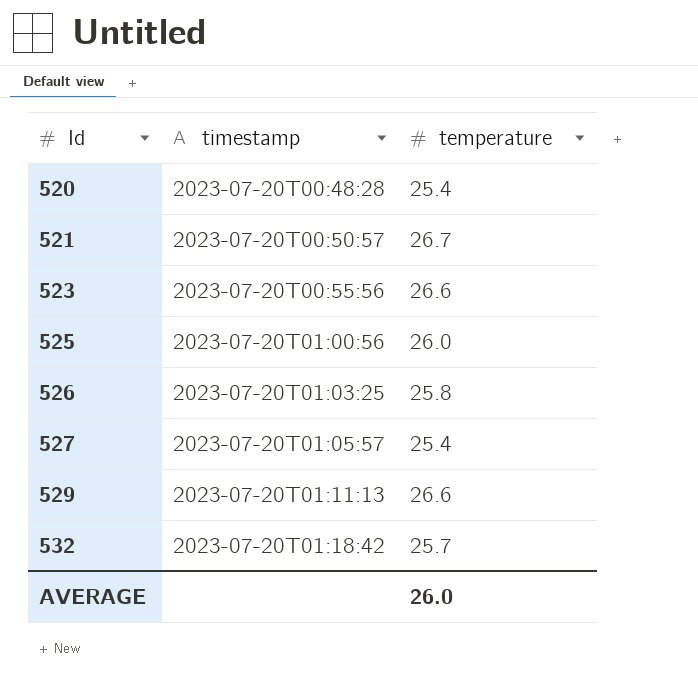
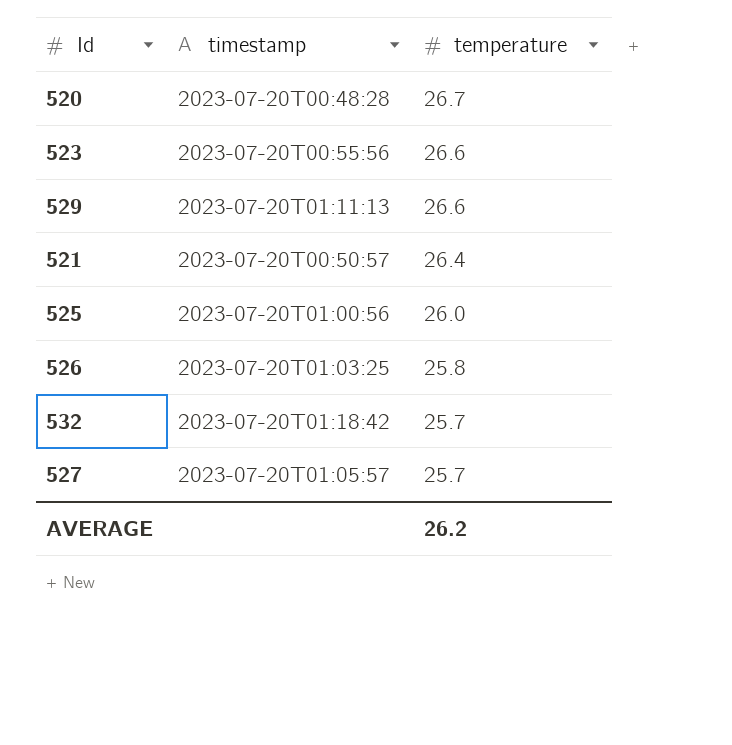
row order: Id ascending -> temperature descending
520 | temperature: 25.4 -> 26.7
521 | temperature: 26.7 -> 26.4
527 | temperature: 25.4 -> 25.7
AVERAGE | temperature: 26.0 -> 26.2

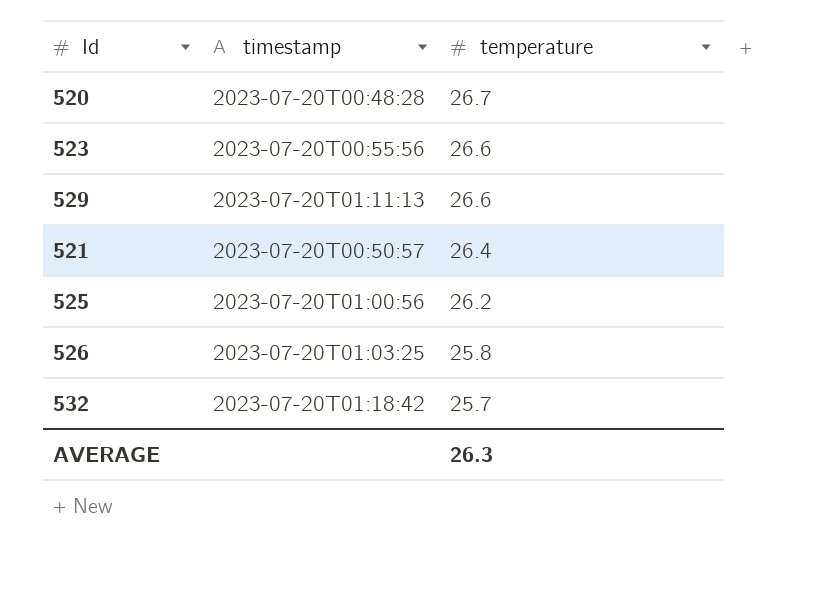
row 527: 2023-07-20T01:05:57 | 25.7 -> none
525 | temperature: 26.0 -> 26.2
AVERAGE | temperature: 26.2 -> 26.3

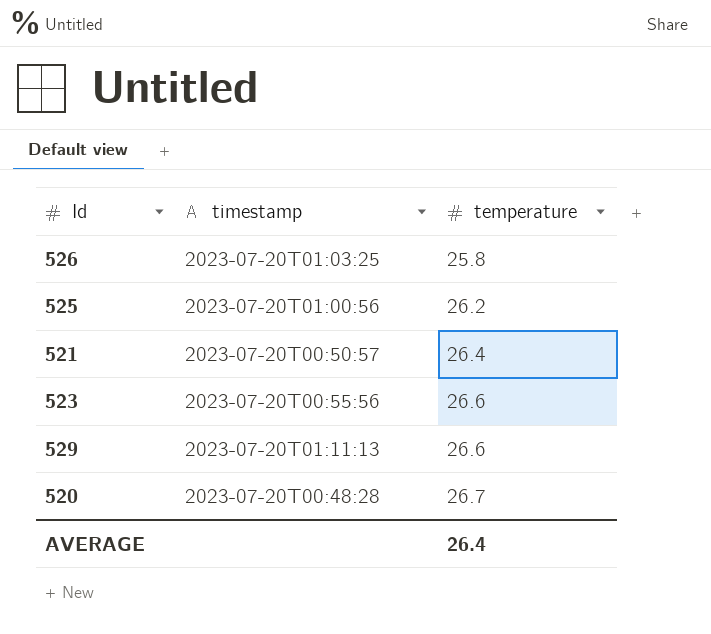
row order: temperature descending -> temperature ascending
row 532: 2023-07-20T01:18:42 | 25.7 -> none
AVERAGE | temperature: 26.3 -> 26.4

